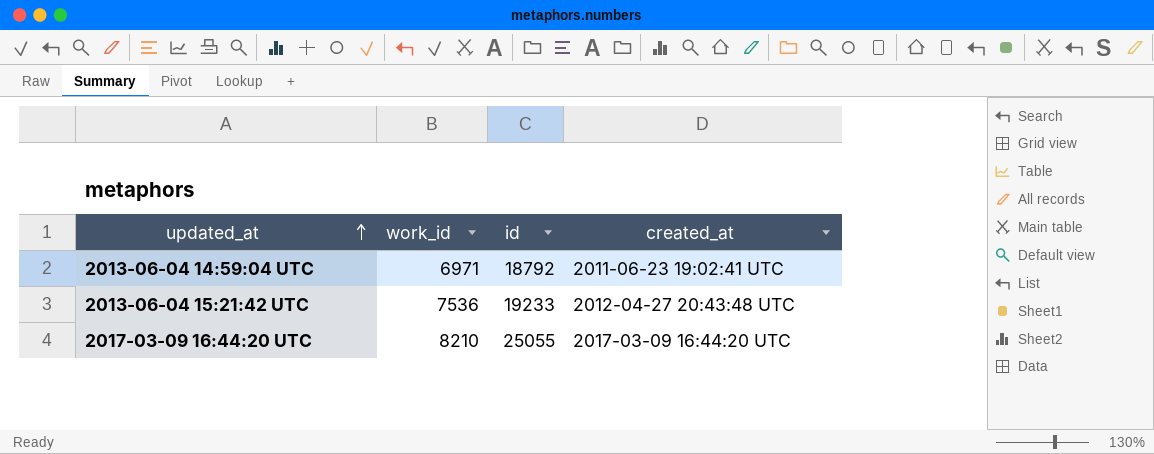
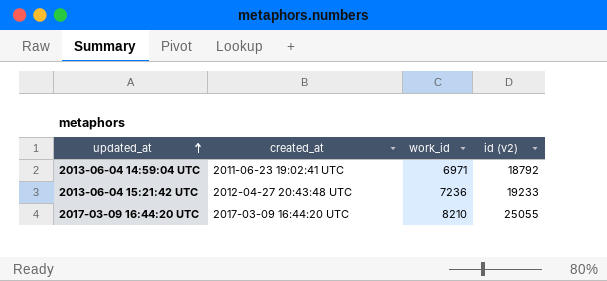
column created_at | position: 4 -> 2
column name: id -> id (v2)
2013-06-04 15:21:42 UTC | work_id: 7536 -> 7236

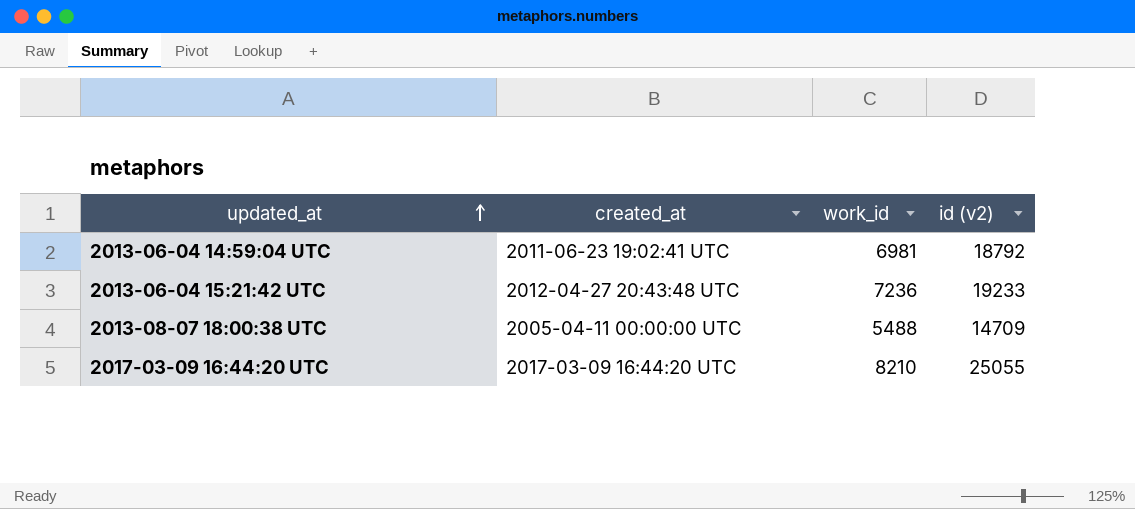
2013-06-04 14:59:04 UTC | work_id: 6971 -> 6981
row 2013-08-07 18:00:38 UTC: none -> 2005-04-11 00:00:00 UTC | 5488 | 14709

